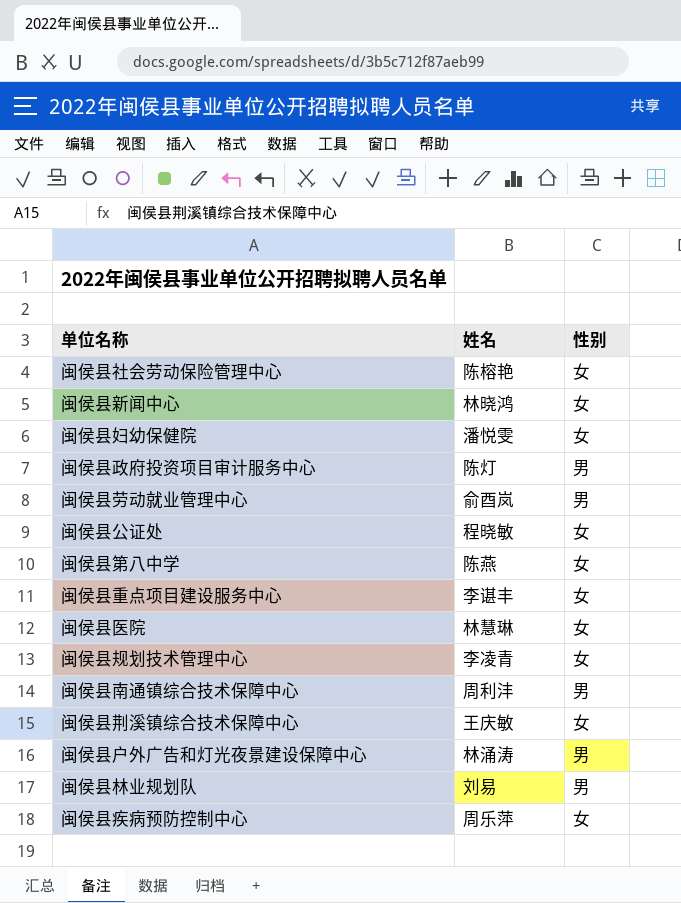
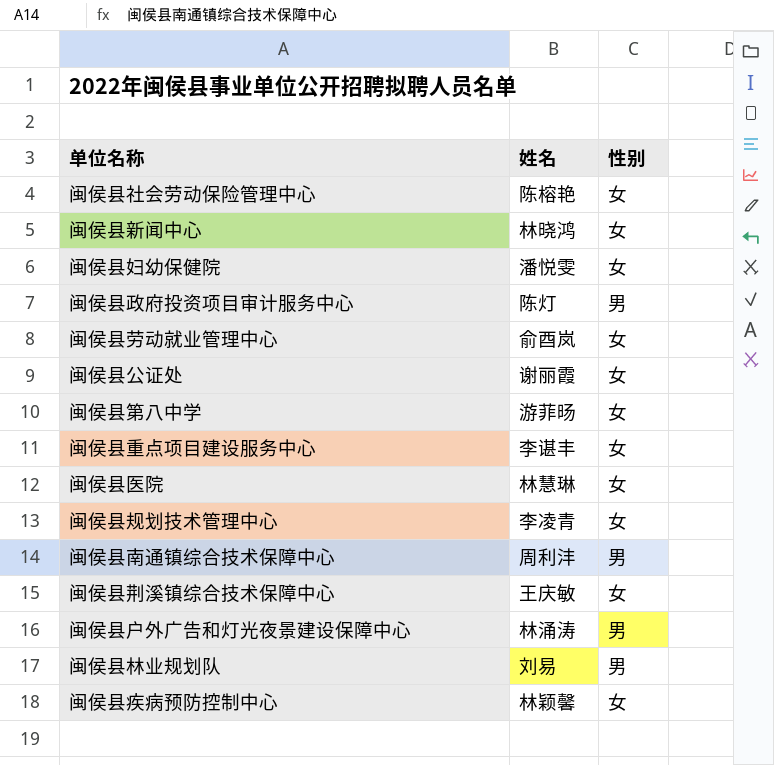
闽侯县劳动就业管理中心 | 性别: 男 -> 女
闽侯县公证处 | 姓名: 程晓敏 -> 谢丽霞
闽侯县第八中学 | 姓名: 陈燕 -> 游菲旸
闽侯县疾病预防控制中心 | 姓名: 周乐萍 -> 林颖馨

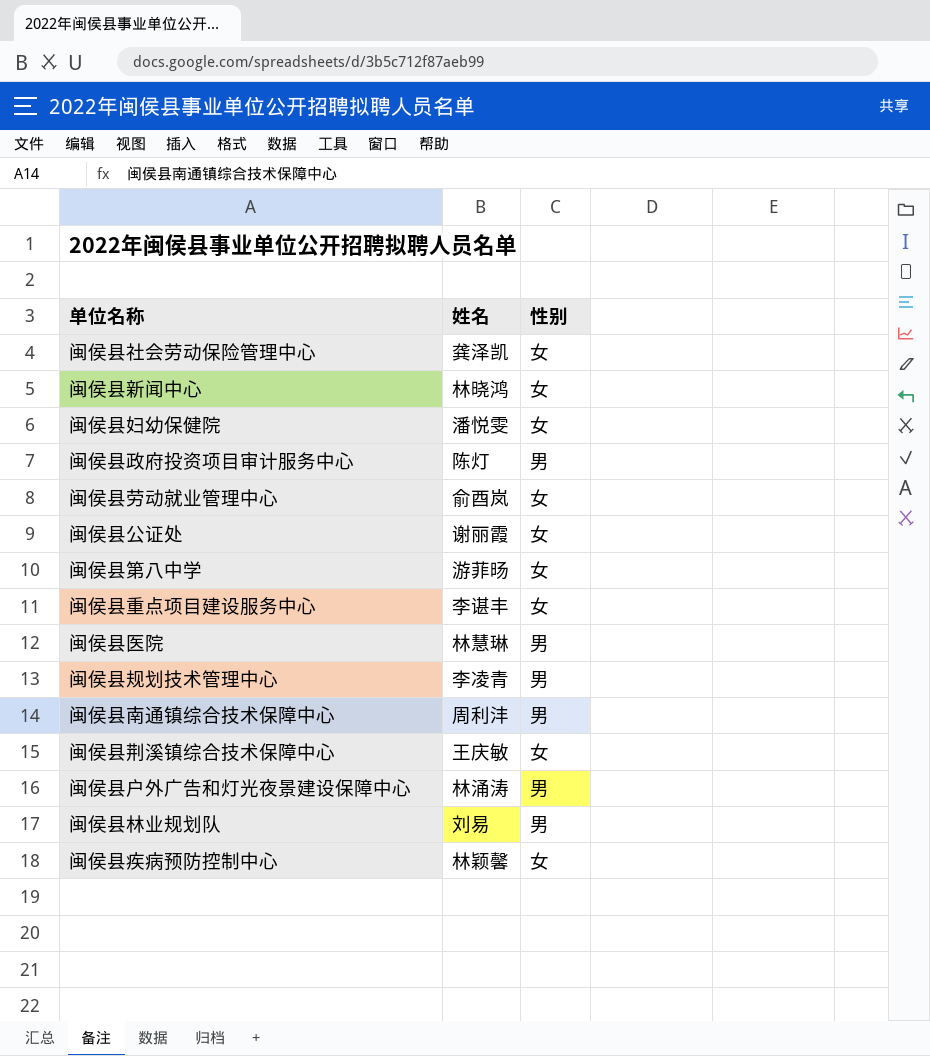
闽侯县社会劳动保险管理中心 | 姓名: 陈榕艳 -> 龚泽凯
闽侯县医院 | 性别: 女 -> 男
闽侯县规划技术管理中心 | 性别: 女 -> 男

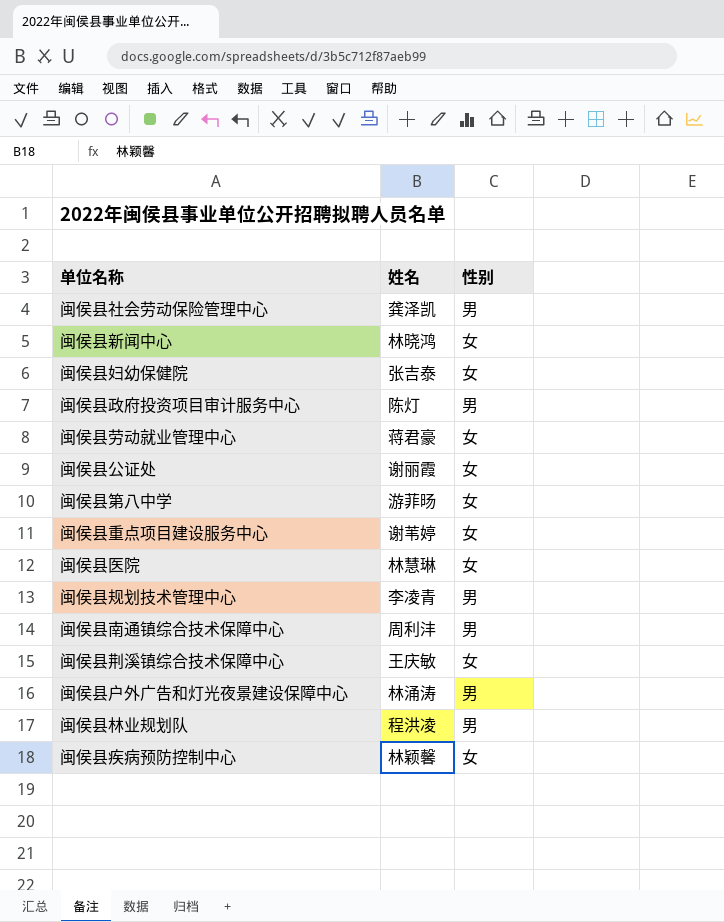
闽侯县社会劳动保险管理中心 | 性别: 女 -> 男
闽侯县妇幼保健院 | 姓名: 潘悦雯 -> 张吉泰
闽侯县劳动就业管理中心 | 姓名: 俞酉岚 -> 蒋君豪
闽侯县重点项目建设服务中心 | 姓名: 李谌丰 -> 谢苇婷
闽侯县医院 | 性别: 男 -> 女
闽侯县林业规划队 | 姓名: 刘易 -> 程洪凌

